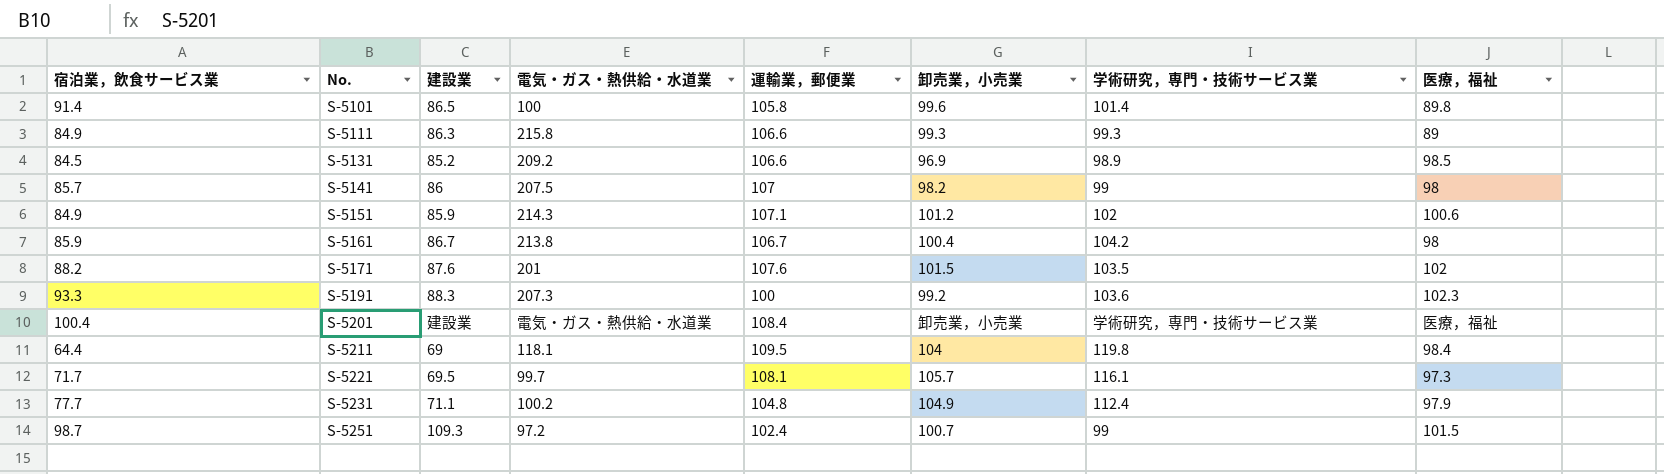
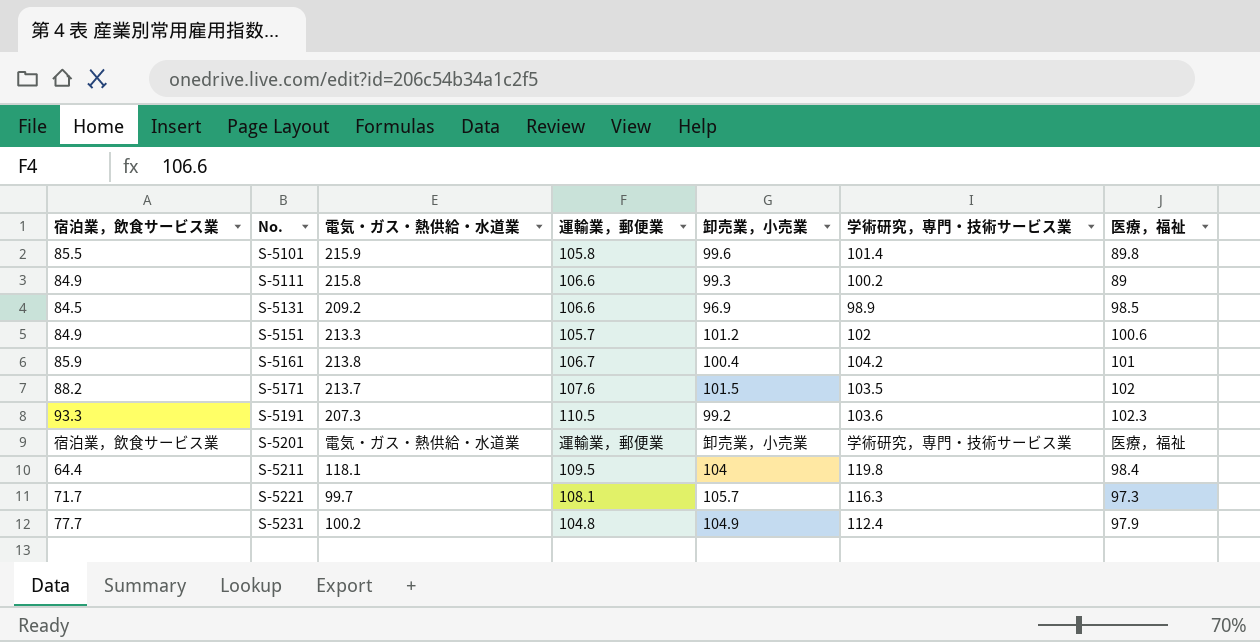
column 建設業 | position: 3 -> none
row S-5141: 85.7 | 86 | 207.5 | 107 | 98.2 | 99 | 98 -> none
row S-5251: 98.7 | 109.3 | 97.2 | 102.4 | 100.7 | 99 | 101.5 -> none
S-5101 | 宿泊業，飲食サービス業: 91.4 -> 85.5
S-5101 | 電気・ガス・熱供給・水道業: 100 -> 215.9
S-5111 | 学術研究，専門・技術サービス業: 99.3 -> 100.2
S-5151 | 電気・ガス・熱供給・水道業: 214.3 -> 213.3
S-5151 | 運輸業，郵便業: 107.1 -> 105.7
S-5161 | 医療，福祉: 98 -> 101
S-5171 | 電気・ガス・熱供給・水道業: 201 -> 213.7
S-5191 | 運輸業，郵便業: 100 -> 110.5
S-5201 | 宿泊業，飲食サービス業: 100.4 -> 宿泊業，飲食サービス業
S-5201 | 運輸業，郵便業: 108.4 -> 運輸業，郵便業
S-5221 | 学術研究，専門・技術サービス業: 116.1 -> 116.3

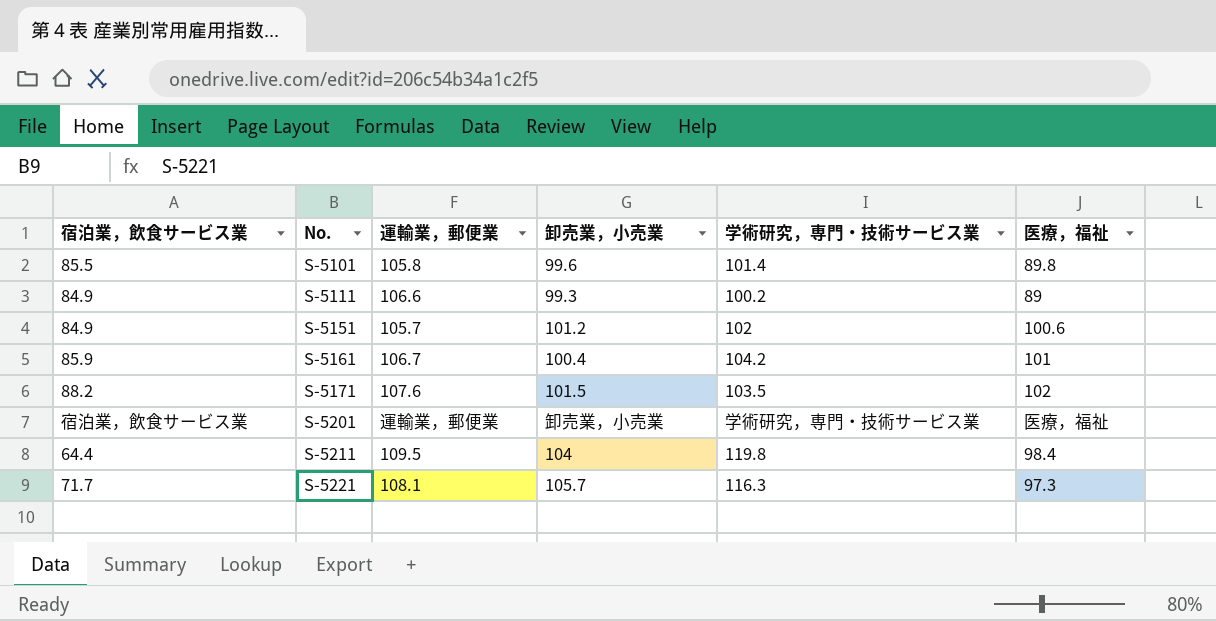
column 電気・ガス・熱供給・水道業 | position: 3 -> none
row S-5131: 84.5 | 209.2 | 106.6 | 96.9 | 98.9 | 98.5 -> none
row S-5191: 93.3 | 207.3 | 110.5 | 99.2 | 103.6 | 102.3 -> none
row S-5231: 77.7 | 100.2 | 104.8 | 104.9 | 112.4 | 97.9 -> none

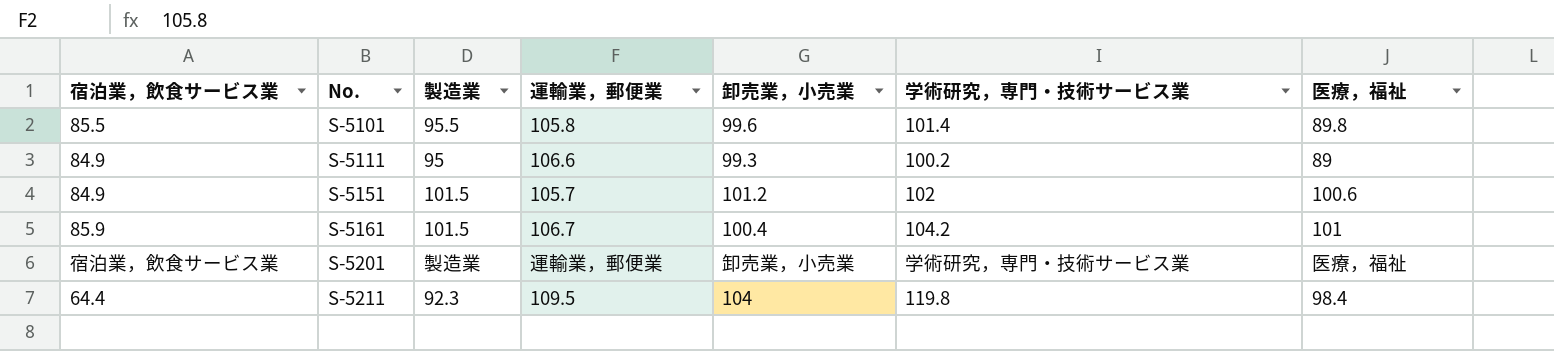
column 製造業 | position: none -> 3
row S-5171: 88.2 | 107.6 | 101.5 | 103.5 | 102 -> none
row S-5221: 71.7 | 108.1 | 105.7 | 116.3 | 97.3 -> none

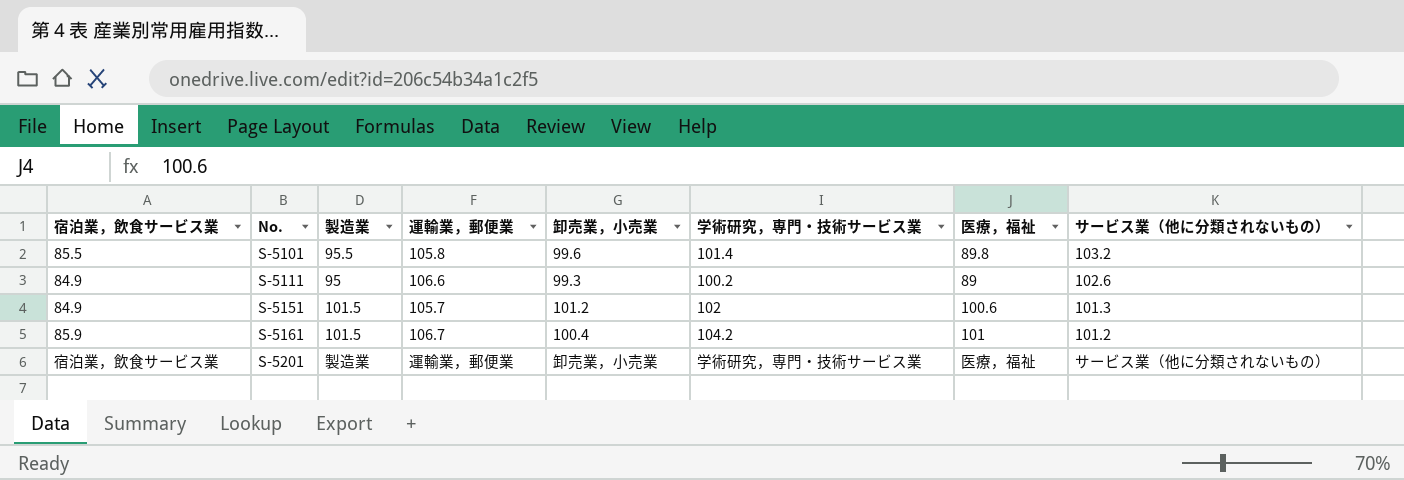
column サービス業（他に分類されないもの） | position: none -> 8
row S-5211: 64.4 | 92.3 | 109.5 | 104 | 119.8 | 98.4 -> none

